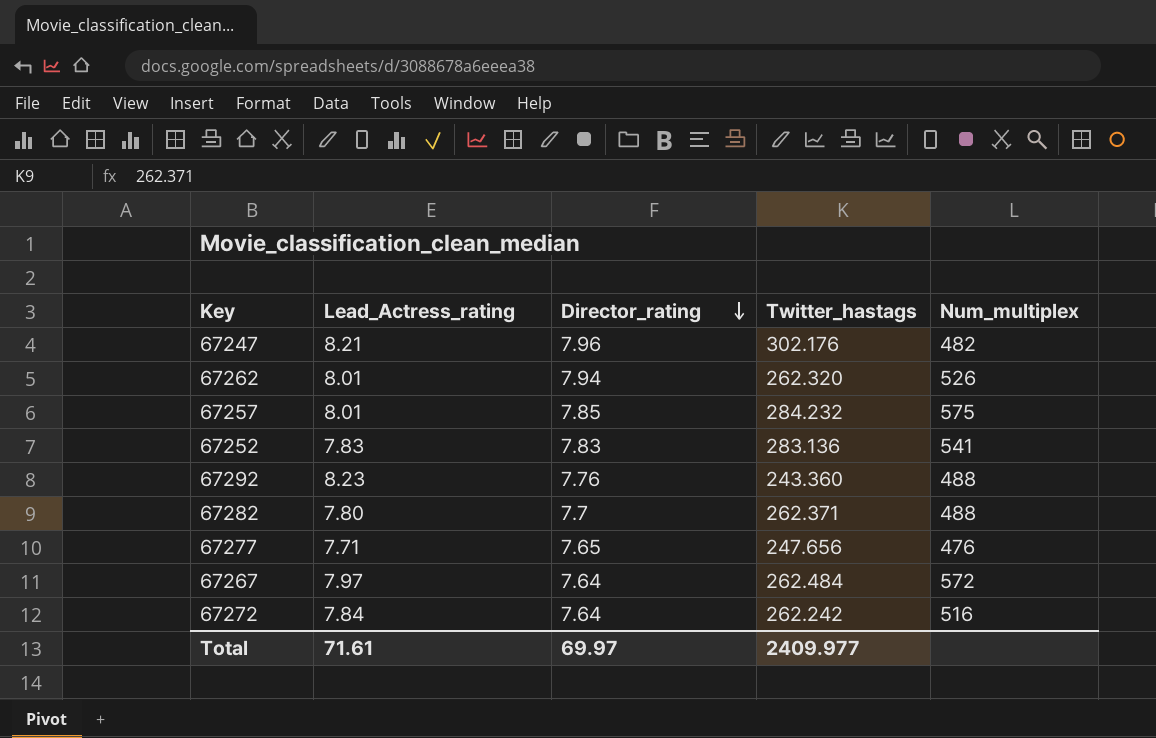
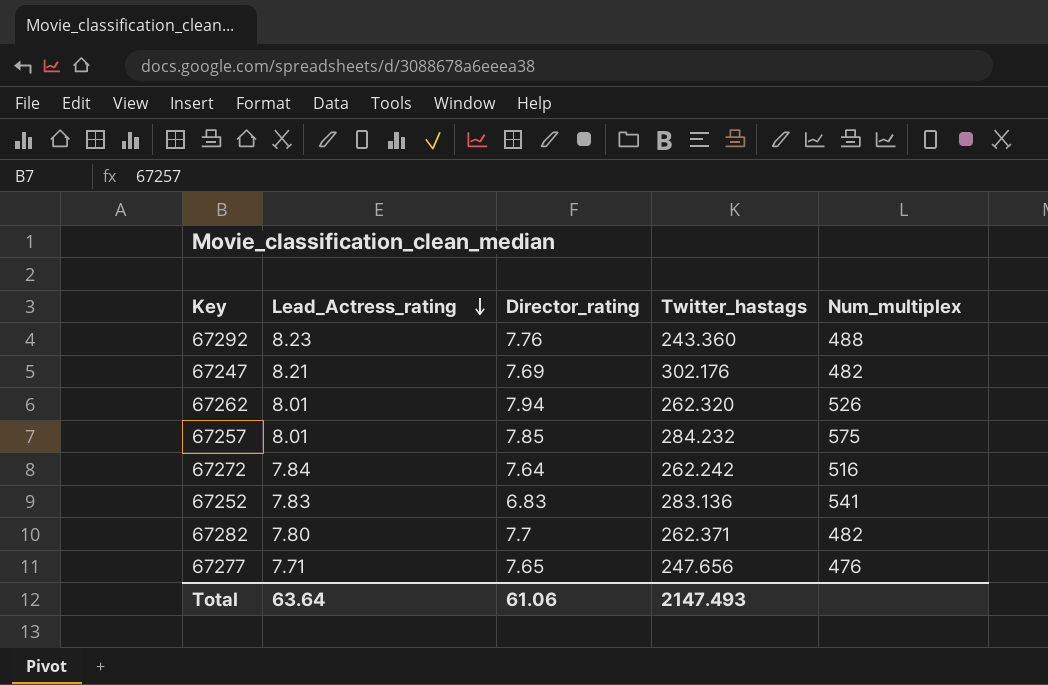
row order: Director_rating descending -> Lead_Actress_rating descending
row 67267: 7.97 | 7.64 | 262.484 | 572 -> none
67247 | Director_rating: 7.96 -> 7.69
67252 | Director_rating: 7.83 -> 6.83
67282 | Num_multiplex: 488 -> 482
Total | Lead_Actress_rating: 71.61 -> 63.64
Total | Director_rating: 69.97 -> 61.06
Total | Twitter_hastags: 2409.977 -> 2147.493

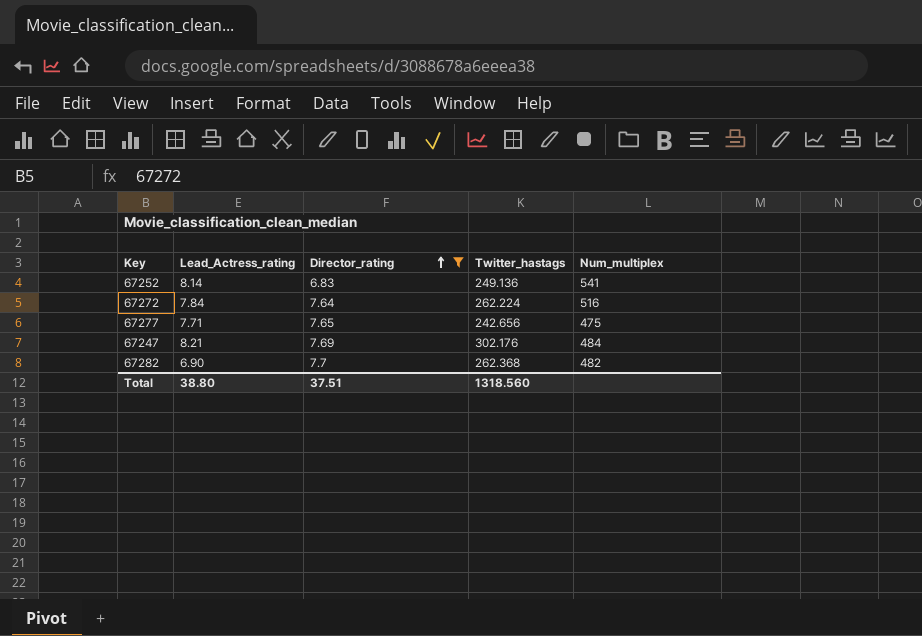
filter: none -> Director_rating <= 7.7
row order: Lead_Actress_rating descending -> Director_rating ascending
67252 | Lead_Actress_rating: 7.83 -> 8.14
67252 | Twitter_hastags: 283.136 -> 249.136
67272 | Twitter_hastags: 262.242 -> 262.224
67277 | Twitter_hastags: 247.656 -> 242.656
67277 | Num_multiplex: 476 -> 475
67247 | Num_multiplex: 482 -> 484
67282 | Lead_Actress_rating: 7.80 -> 6.90
67282 | Twitter_hastags: 262.371 -> 262.368
Total | Lead_Actress_rating: 63.64 -> 38.80
Total | Director_rating: 61.06 -> 37.51
Total | Twitter_hastags: 2147.493 -> 1318.560

